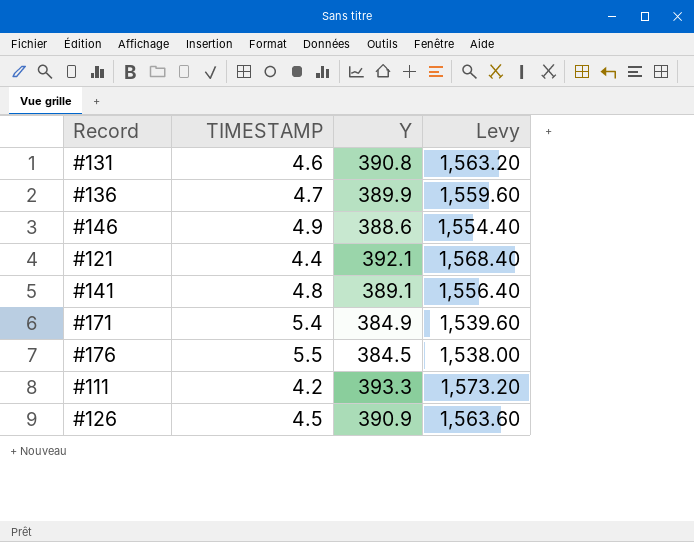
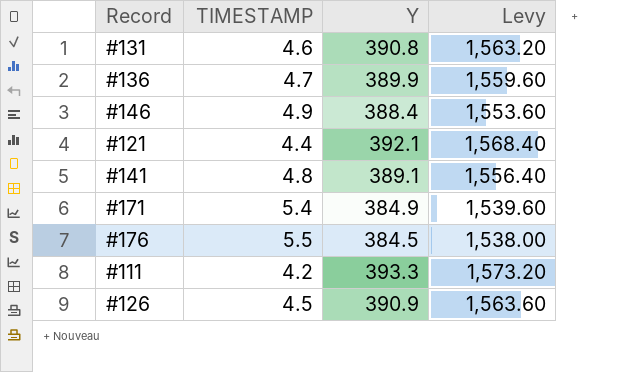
#146 | Y: 388.6 -> 388.4
#146 | Levy: 1,554.40 -> 1,553.60

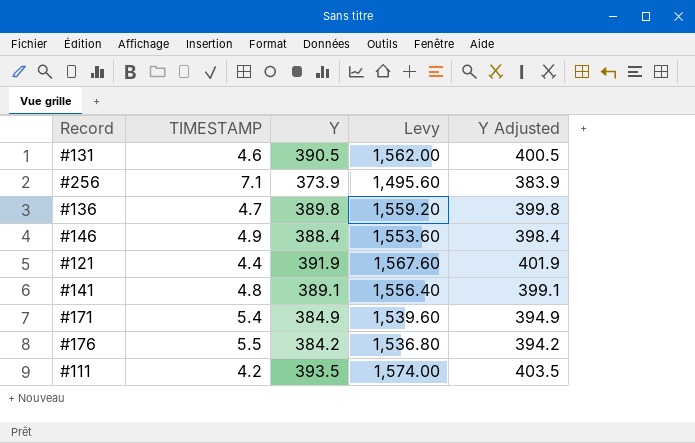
column Y Adjusted | formula: none -> [Y] + 10
row #126: 4.5 | 390.9 | 1,563.60 -> none
#131 | Y: 390.8 -> 390.5
#131 | Levy: 1,563.20 -> 1,562.00
row #256: none -> 7.1 | 373.9 | 1,495.60 | 383.9
#136 | Y: 389.9 -> 389.8
#136 | Levy: 1,559.60 -> 1,559.20
#121 | Y: 392.1 -> 391.9
#121 | Levy: 1,568.40 -> 1,567.60
#176 | Y: 384.5 -> 384.2
#176 | Levy: 1,538.00 -> 1,536.80
#111 | Y: 393.3 -> 393.5
#111 | Levy: 1,573.20 -> 1,574.00

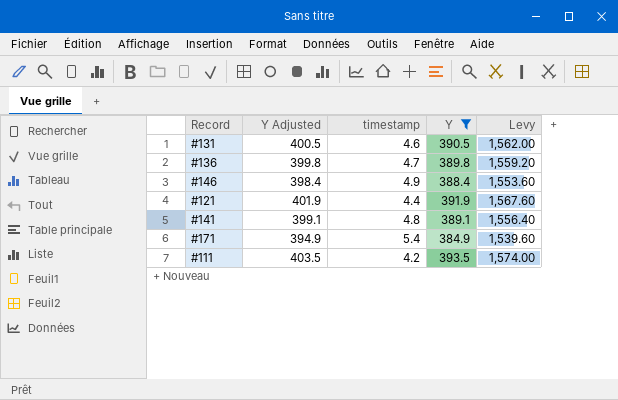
filter: none -> Y >= 384.9
column Y Adjusted | position: 5 -> 2
column name: TIMESTAMP -> timestamp

